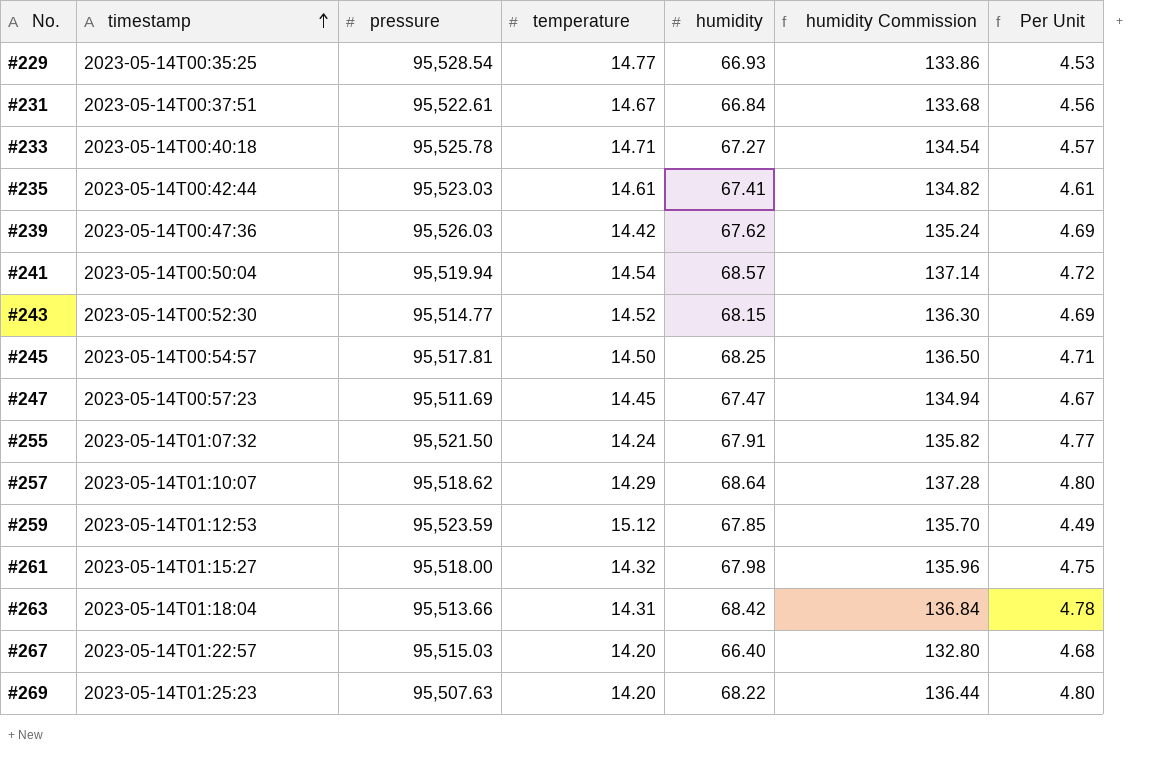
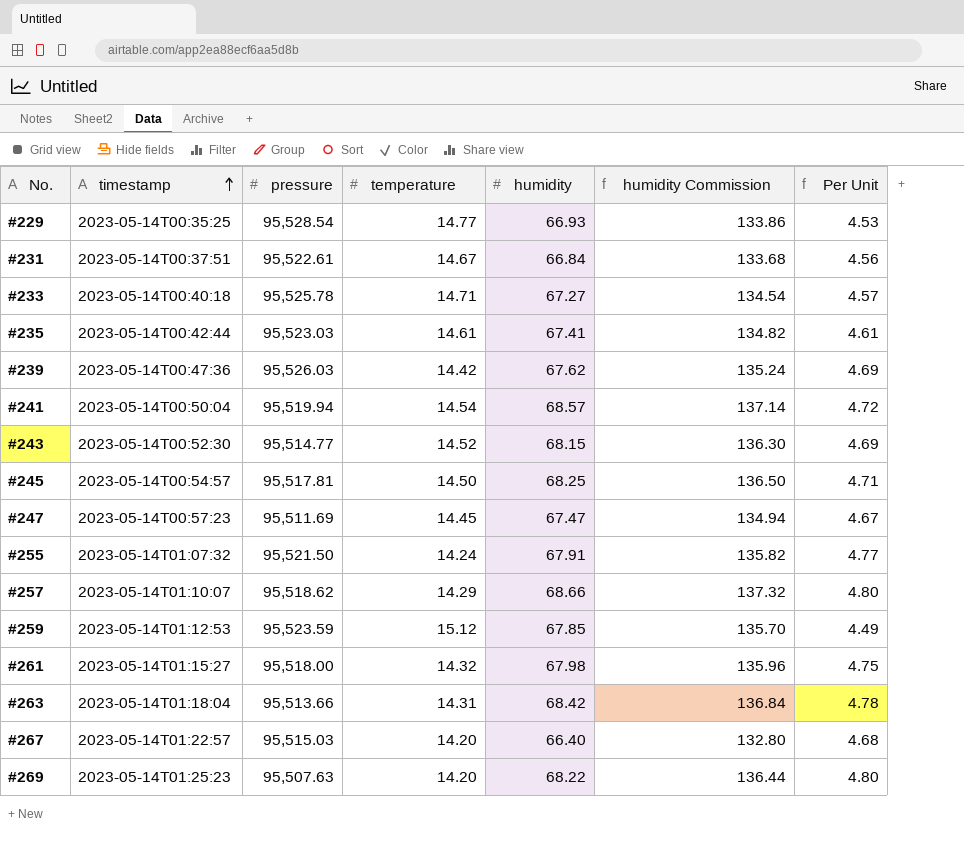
#257 | humidity: 68.64 -> 68.66
#257 | humidity Commission: 137.28 -> 137.32

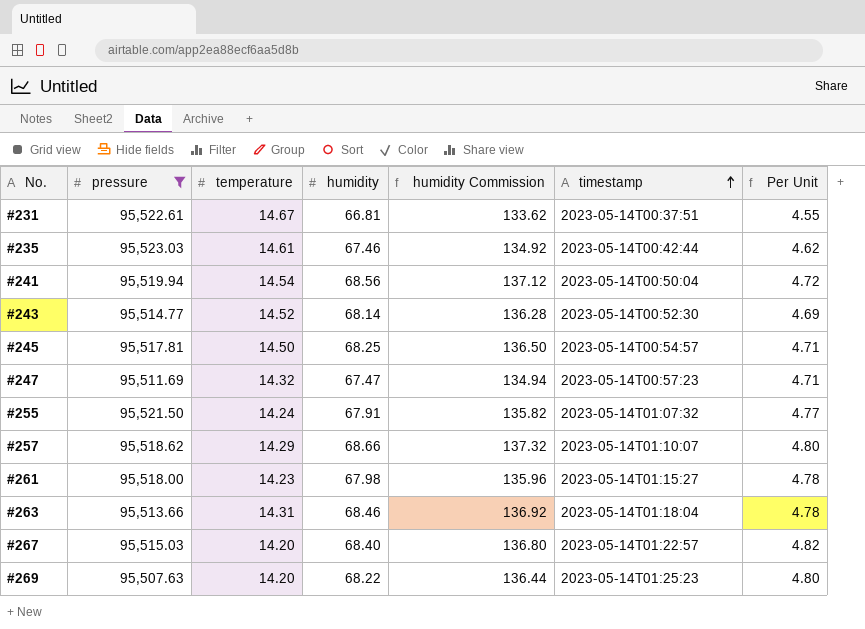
filter: none -> pressure <= 95,523.03
column timestamp | position: 2 -> 6
#231 | humidity: 66.84 -> 66.81
#231 | humidity Commission: 133.68 -> 133.62
#231 | Per Unit: 4.56 -> 4.55
#235 | humidity: 67.41 -> 67.46
#235 | humidity Commission: 134.82 -> 134.92
#235 | Per Unit: 4.61 -> 4.62
#241 | humidity: 68.57 -> 68.56
#241 | humidity Commission: 137.14 -> 137.12
#243 | humidity: 68.15 -> 68.14
#243 | humidity Commission: 136.30 -> 136.28
#247 | temperature: 14.45 -> 14.32
#247 | Per Unit: 4.67 -> 4.71
#261 | temperature: 14.32 -> 14.23
#261 | Per Unit: 4.75 -> 4.78
#263 | humidity: 68.42 -> 68.46
#263 | humidity Commission: 136.84 -> 136.92
#267 | humidity: 66.40 -> 68.40
#267 | humidity Commission: 132.80 -> 136.80
#267 | Per Unit: 4.68 -> 4.82

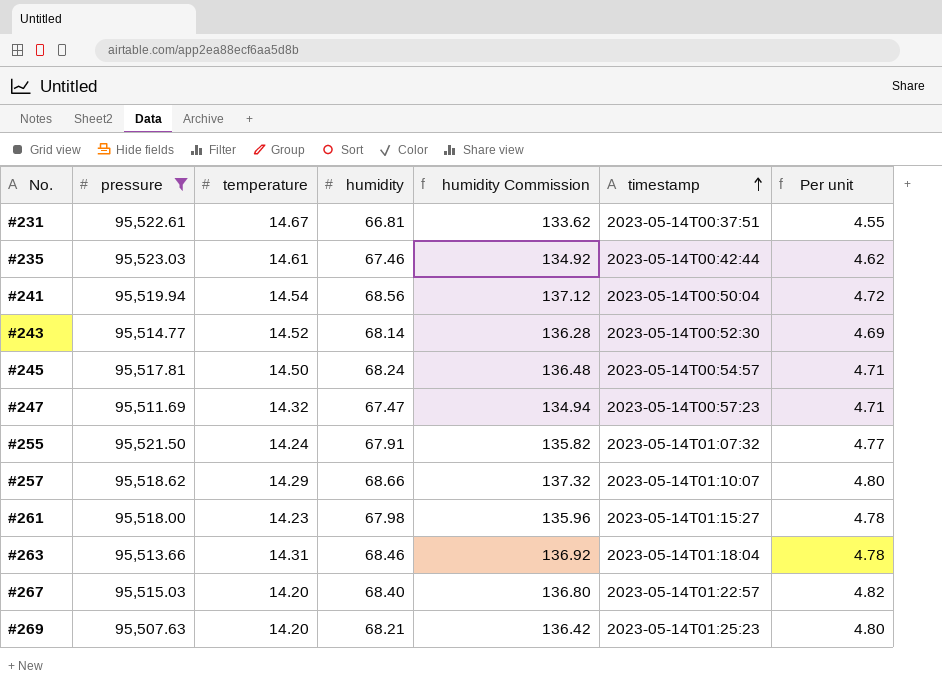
column name: Per Unit -> Per unit
#245 | humidity: 68.25 -> 68.24
#245 | humidity Commission: 136.50 -> 136.48
#269 | humidity: 68.22 -> 68.21
#269 | humidity Commission: 136.44 -> 136.42

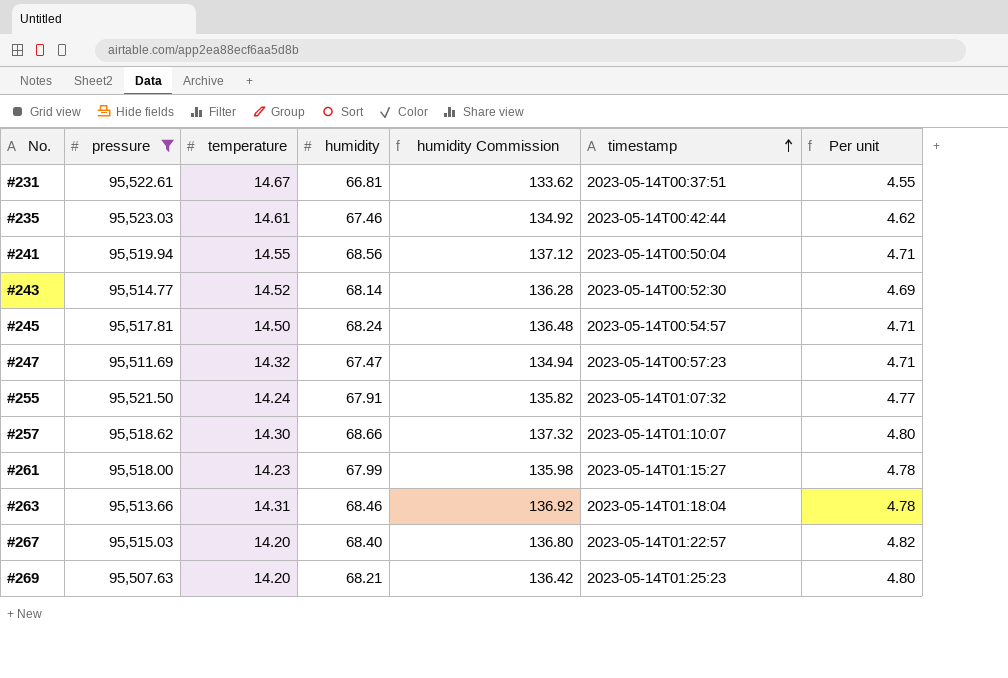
#241 | temperature: 14.54 -> 14.55
#241 | Per unit: 4.72 -> 4.71
#257 | temperature: 14.29 -> 14.30
#261 | humidity: 67.98 -> 67.99
#261 | humidity Commission: 135.96 -> 135.98

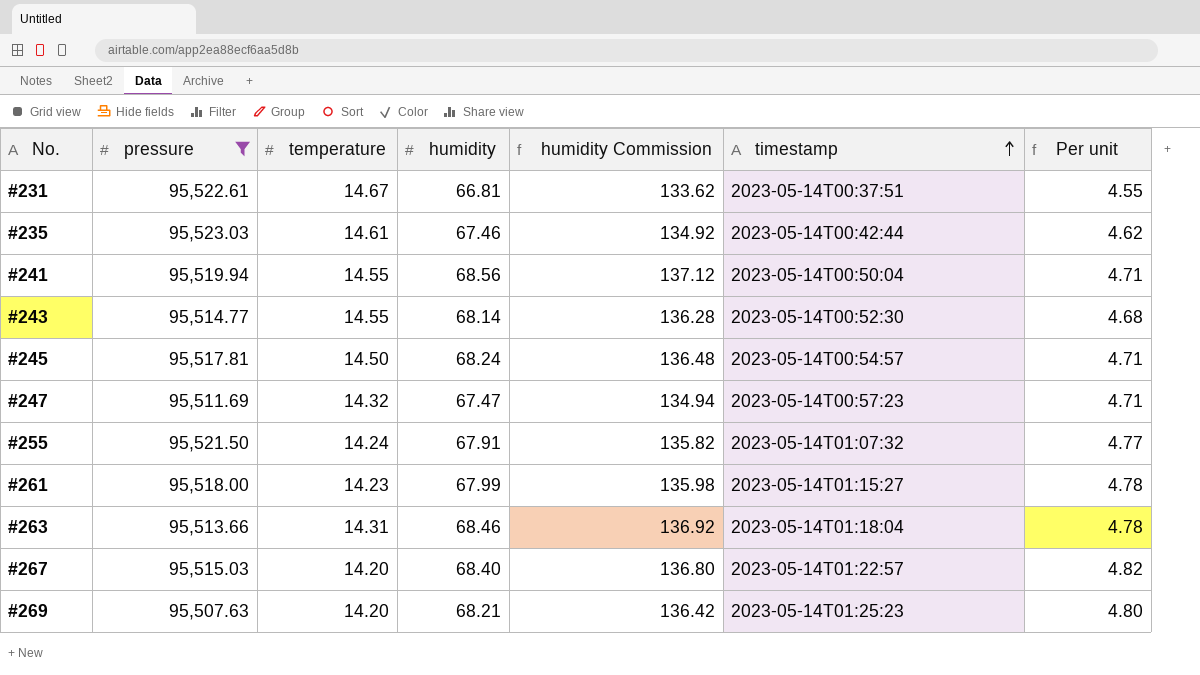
row #257: 95,518.62 | 14.30 | 68.66 | 137.32 | 2023-05-14T01:10:07 | 4.80 -> none
#243 | temperature: 14.52 -> 14.55
#243 | Per unit: 4.69 -> 4.68

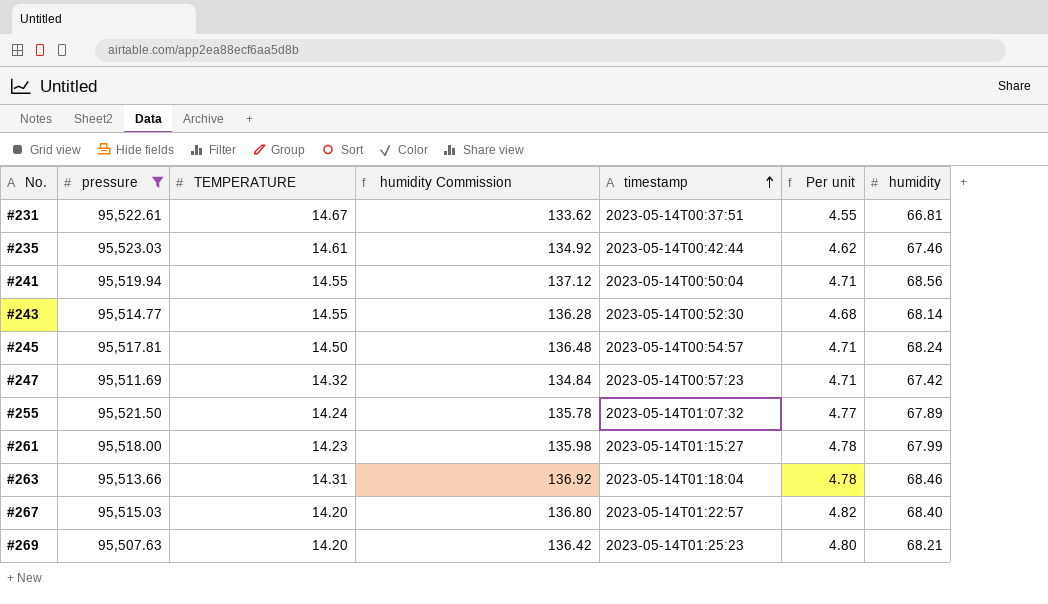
column name: temperature -> TEMPERATURE
column humidity | position: 4 -> 7
#247 | humidity Commission: 134.94 -> 134.84
#247 | humidity: 67.47 -> 67.42
#255 | humidity Commission: 135.82 -> 135.78
#255 | humidity: 67.91 -> 67.89

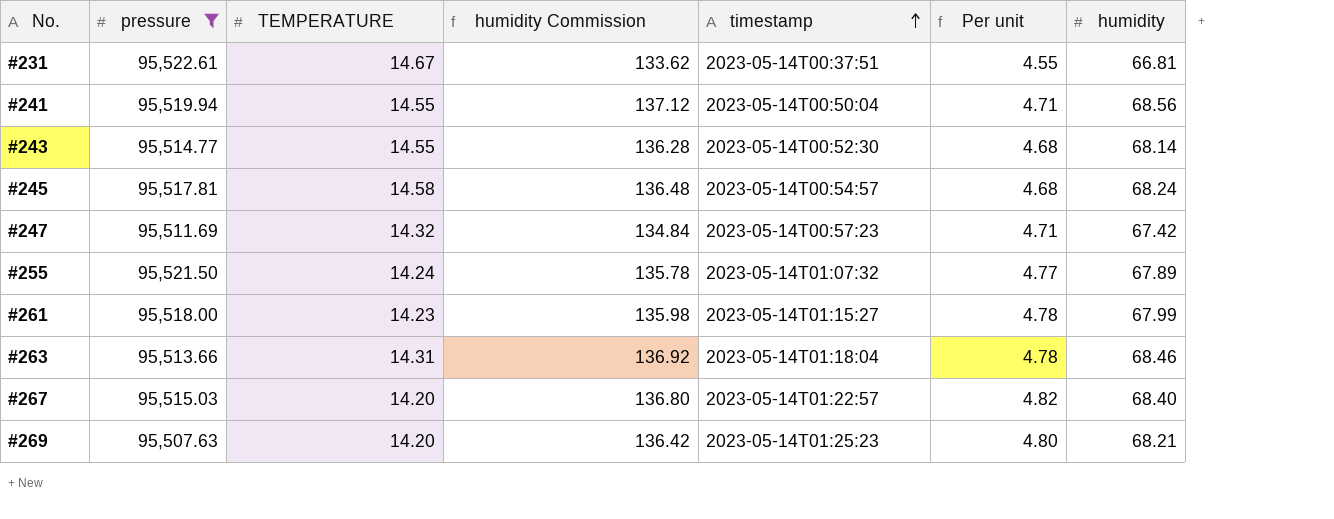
row #235: 95,523.03 | 14.61 | 134.92 | 2023-05-14T00:42:44 | 4.62 | 67.46 -> none
#245 | TEMPERATURE: 14.50 -> 14.58
#245 | Per unit: 4.71 -> 4.68

